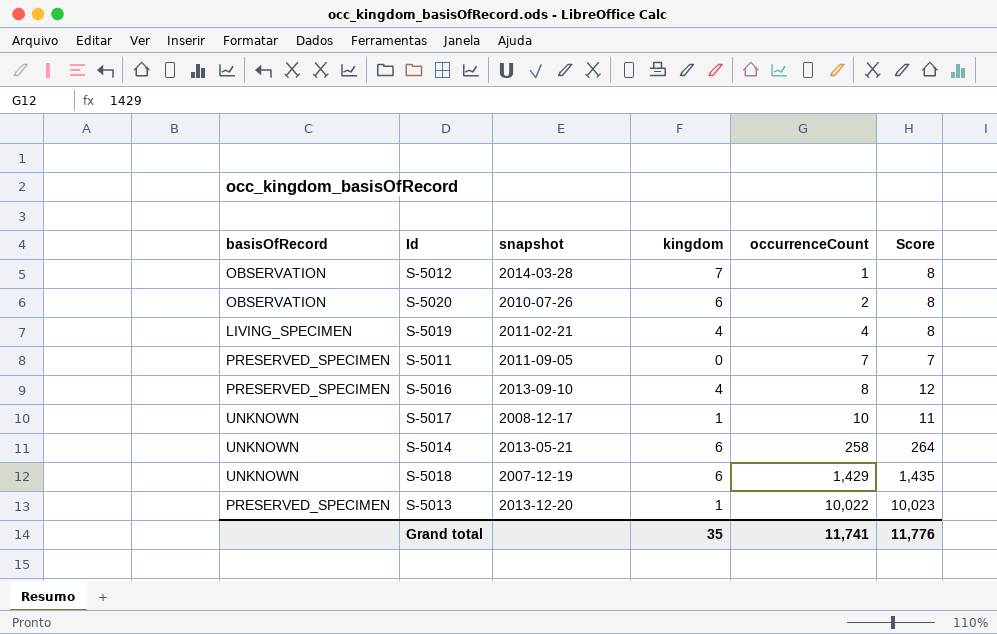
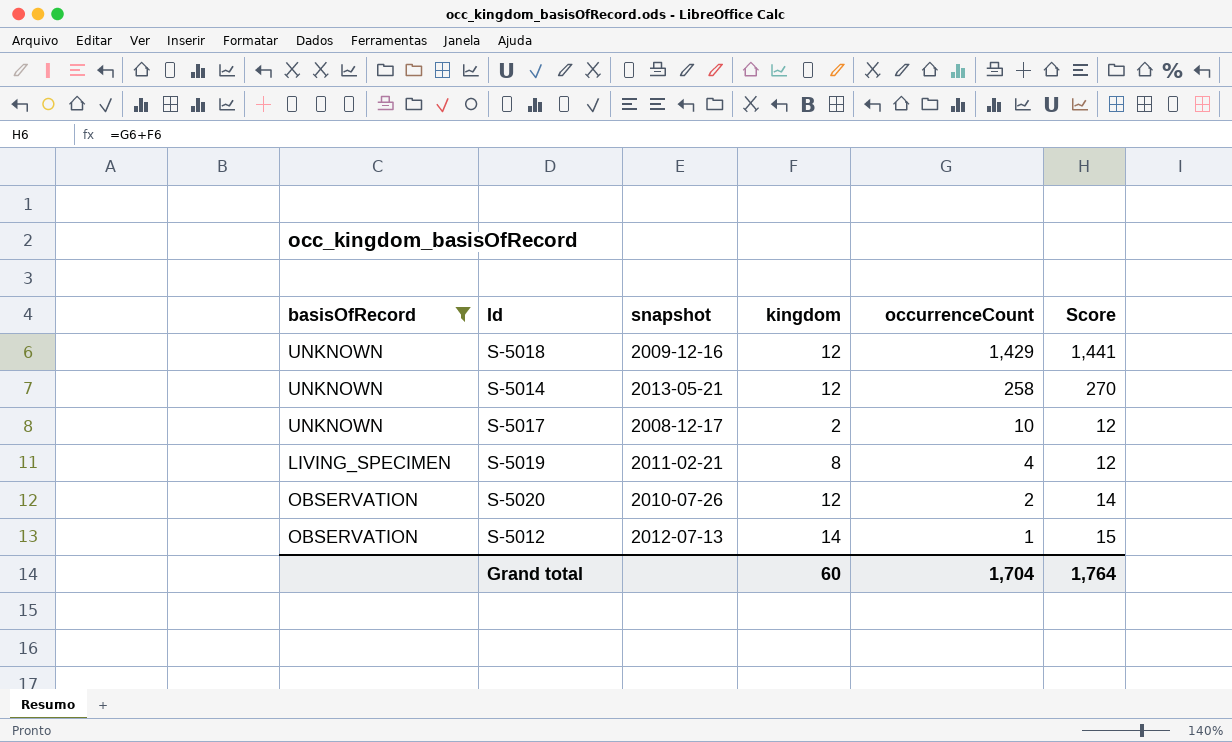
filter: none -> basisOfRecord != PRESERVED_SPECIMEN
row order: occurrenceCount ascending -> occurrenceCount descending
S-5018 | snapshot: 2007-12-19 -> 2009-12-16
S-5018 | kingdom: 6 -> 12
S-5018 | Score: 1,435 -> 1,441
S-5014 | kingdom: 6 -> 12
S-5014 | Score: 264 -> 270
S-5017 | kingdom: 1 -> 2
S-5017 | Score: 11 -> 12
S-5019 | kingdom: 4 -> 8
S-5019 | Score: 8 -> 12
S-5020 | kingdom: 6 -> 12
S-5020 | Score: 8 -> 14
S-5012 | snapshot: 2014-03-28 -> 2012-07-13
S-5012 | kingdom: 7 -> 14
S-5012 | Score: 8 -> 15
Grand total | kingdom: 35 -> 60
Grand total | occurrenceCount: 11,741 -> 1,704
Grand total | Score: 11,776 -> 1,764

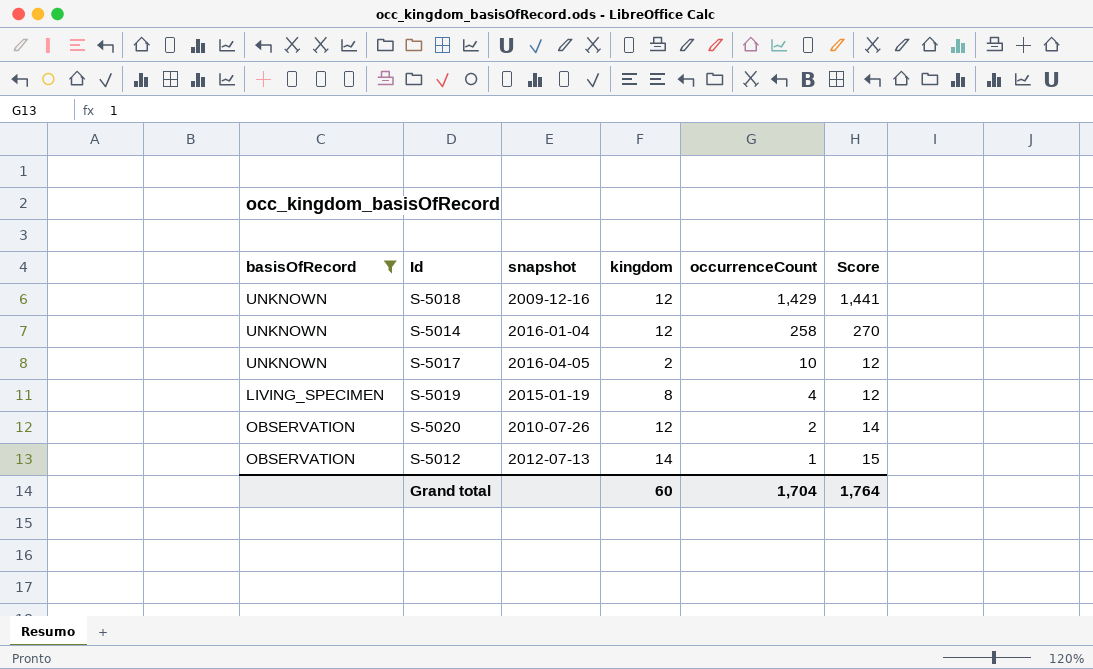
S-5014 | snapshot: 2013-05-21 -> 2016-01-04
S-5017 | snapshot: 2008-12-17 -> 2016-04-05
S-5019 | snapshot: 2011-02-21 -> 2015-01-19

